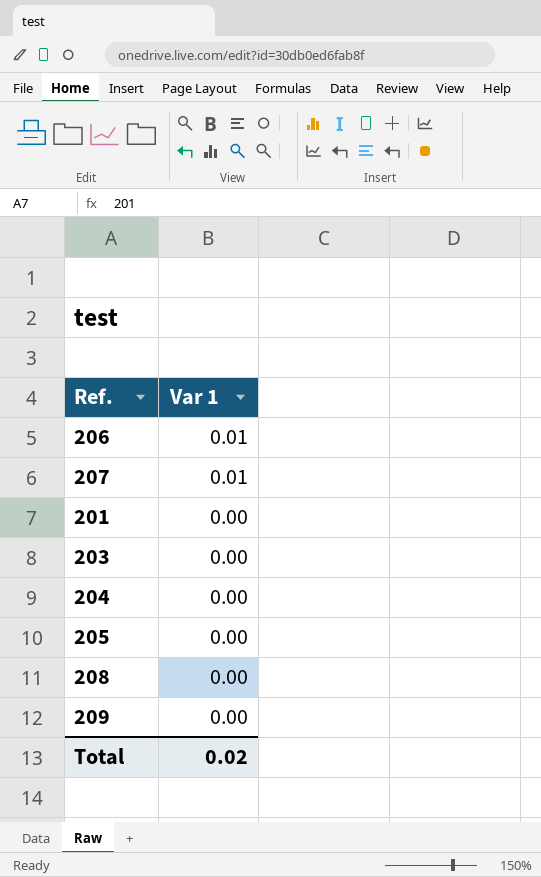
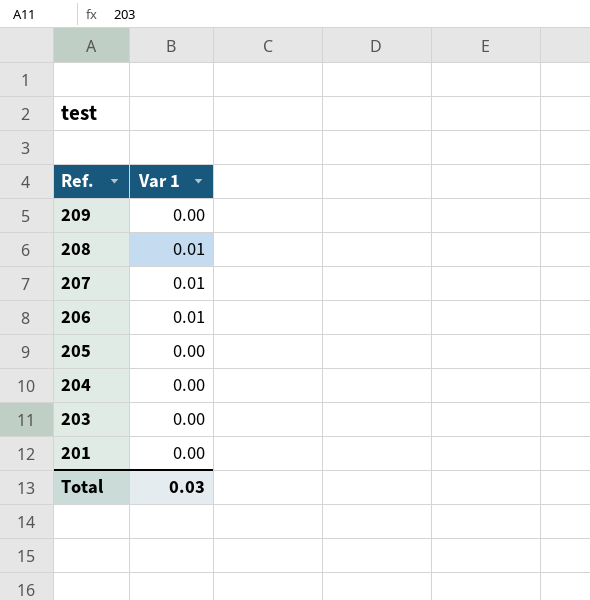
row order: Var 1 descending -> Ref. descending
208 | Var 1: 0.00 -> 0.01
Total | Var 1: 0.02 -> 0.03

